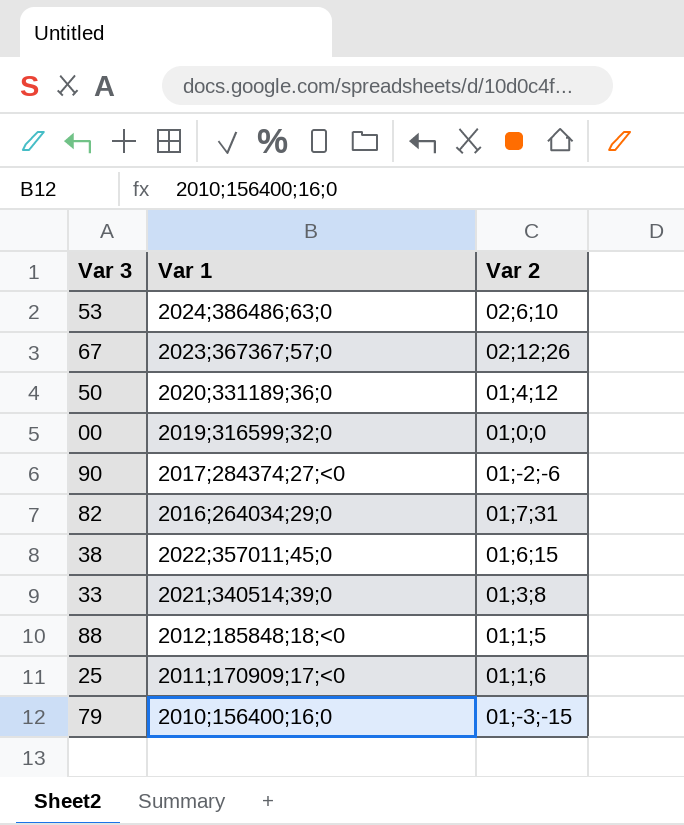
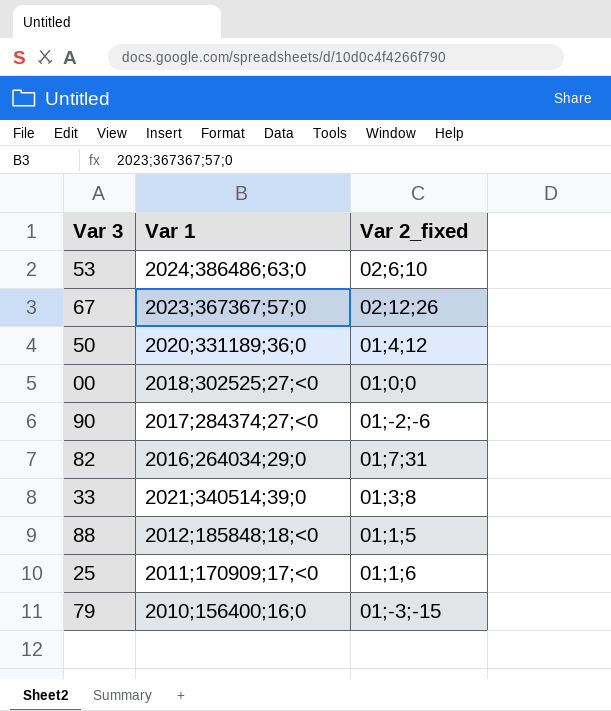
column name: Var 2 -> Var 2_fixed
row 38: 2022;357011;45;0 | 01;6;15 -> none
00 | Var 1: 2019;316599;32;0 -> 2018;302525;27;<0

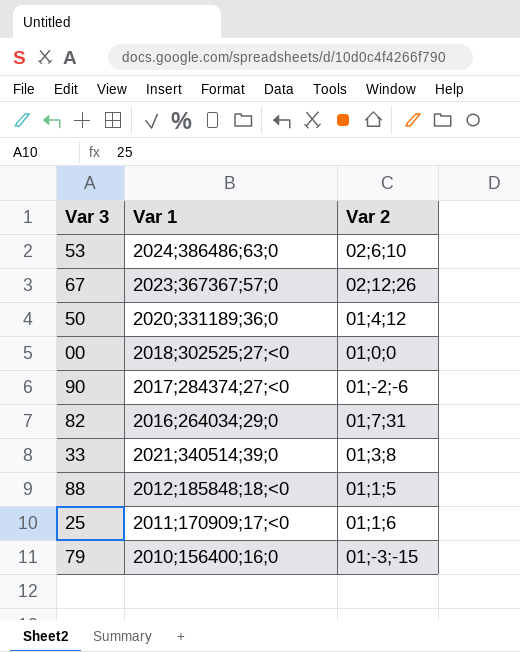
column name: Var 2_fixed -> Var 2

